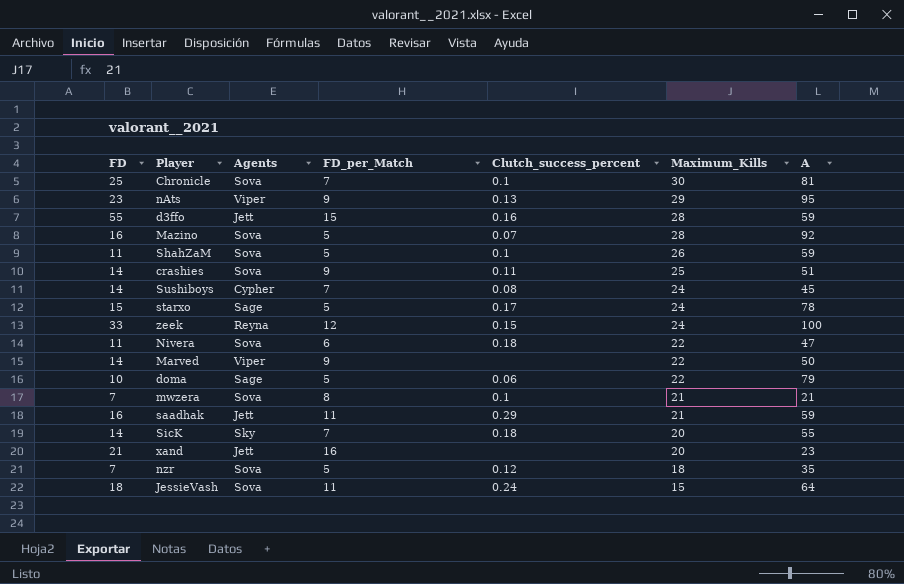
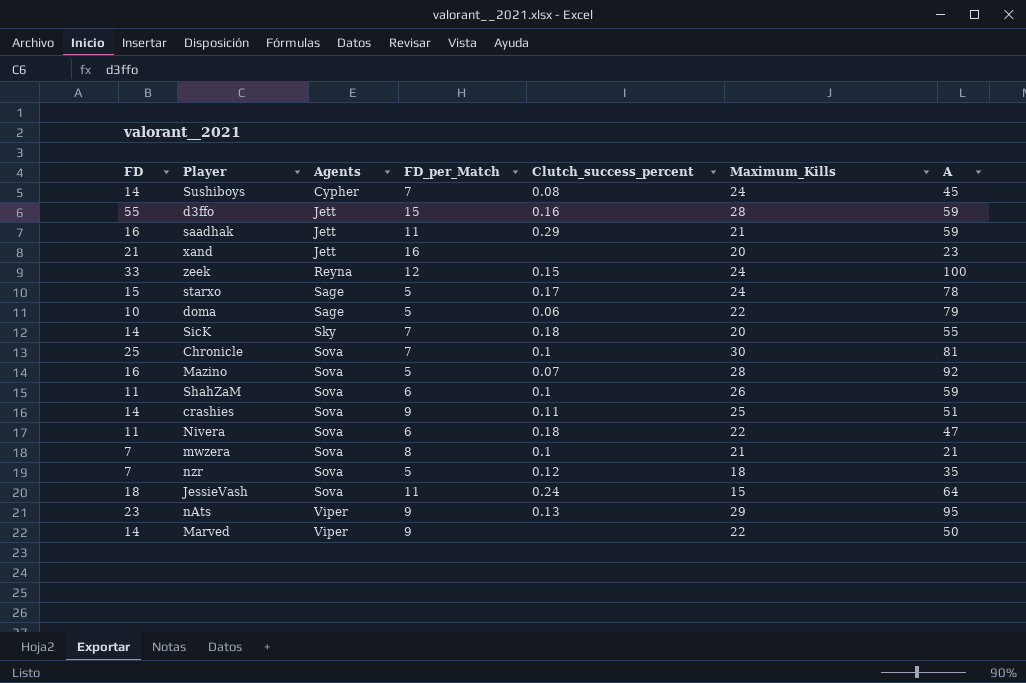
row order: Maximum_Kills descending -> Agents ascending
ShahZaM | FD_per_Match: 5 -> 6

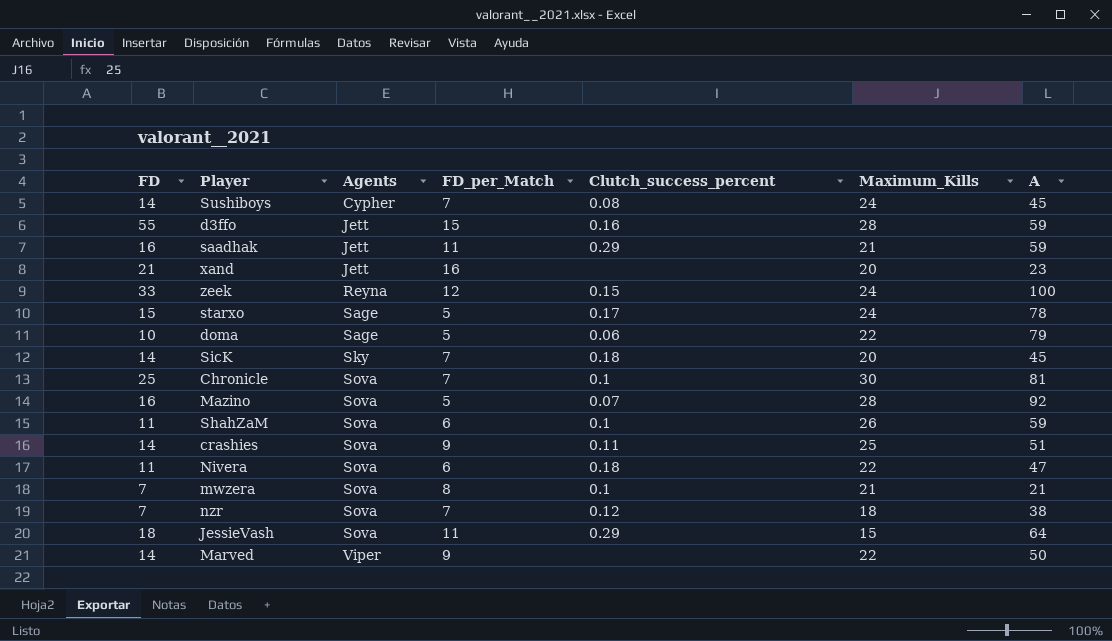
row nAts: 23 | Viper | 9 | 0.13 | 29 | 95 -> none
SicK | A: 55 -> 45
nzr | FD_per_Match: 5 -> 7
nzr | A: 35 -> 38
JessieVash | Clutch_success_percent: 0.24 -> 0.29

